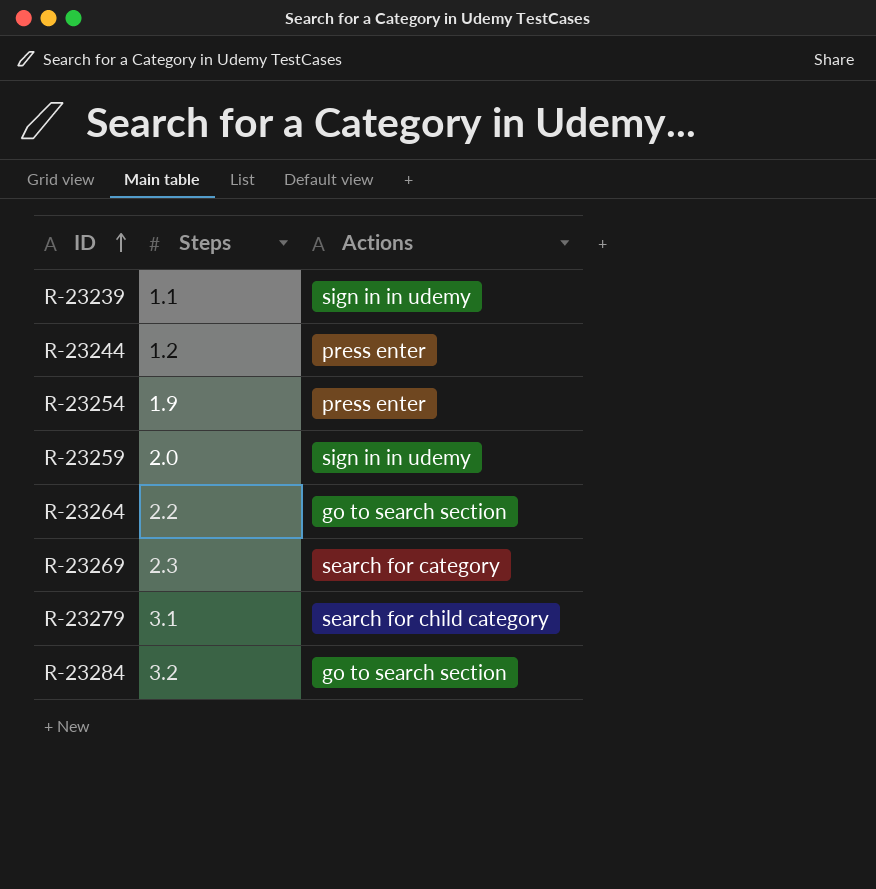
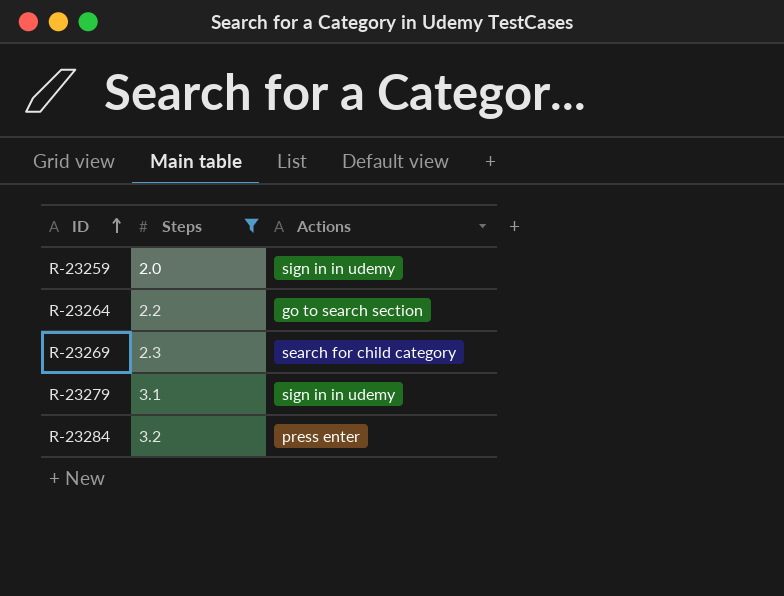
filter: none -> Steps >= 2.0
R-23269 | Actions: search for category -> search for child category
R-23279 | Actions: search for child category -> sign in in udemy
R-23284 | Actions: go to search section -> press enter

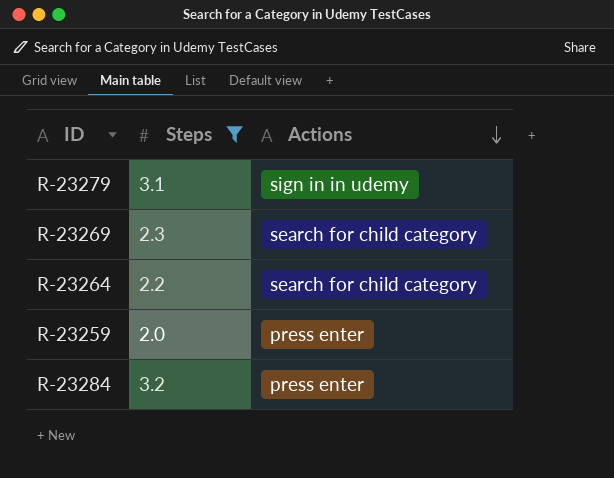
row order: ID ascending -> Actions descending
R-23264 | Actions: go to search section -> search for child category
R-23259 | Actions: sign in in udemy -> press enter

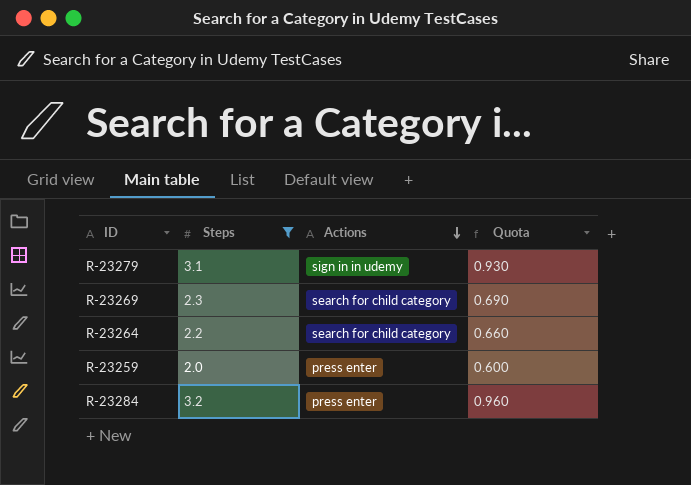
column Quota | formula: none -> [Steps] * 0.3

